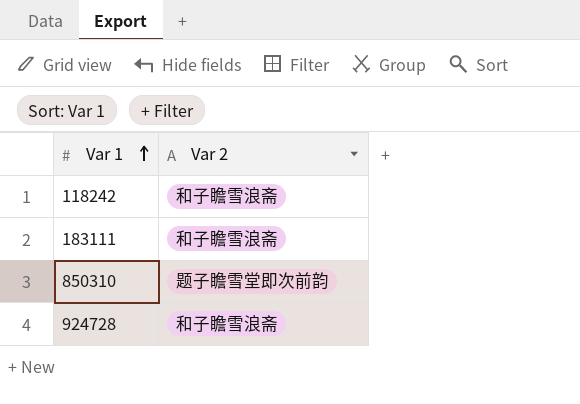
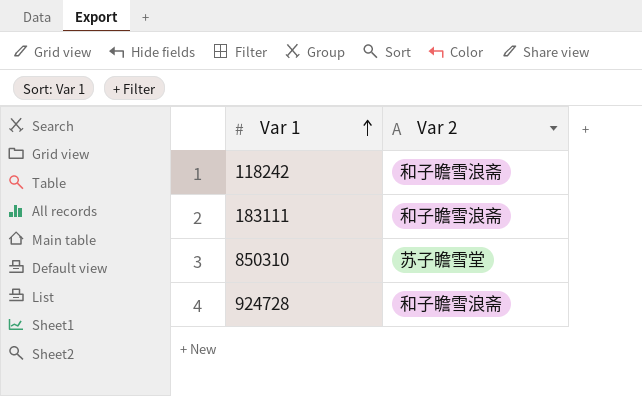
850310 | Var 2: 题子瞻雪堂即次前韵 -> 苏子瞻雪堂

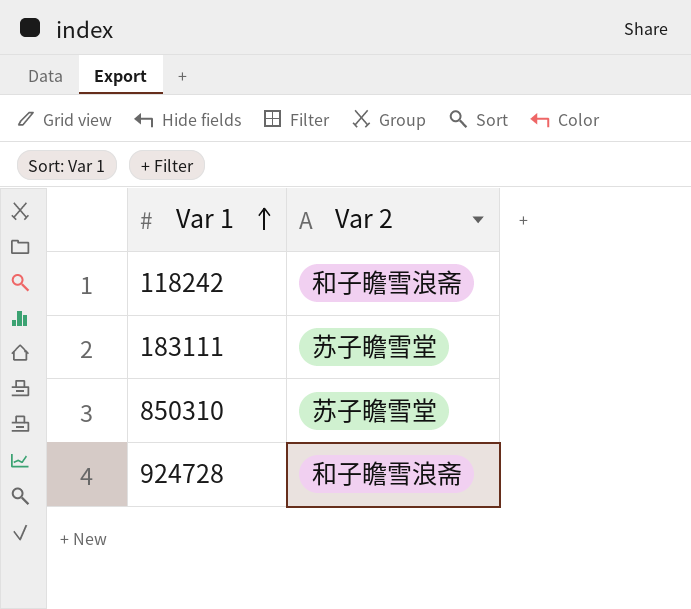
183111 | Var 2: 和子瞻雪浪斋 -> 苏子瞻雪堂

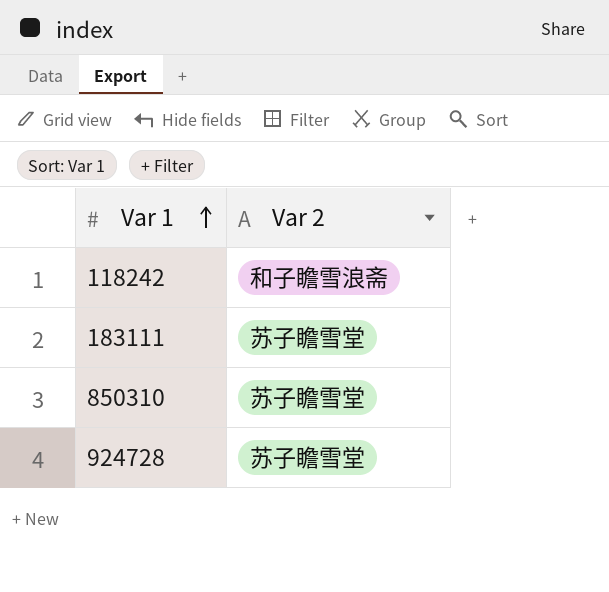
924728 | Var 2: 和子瞻雪浪斋 -> 苏子瞻雪堂

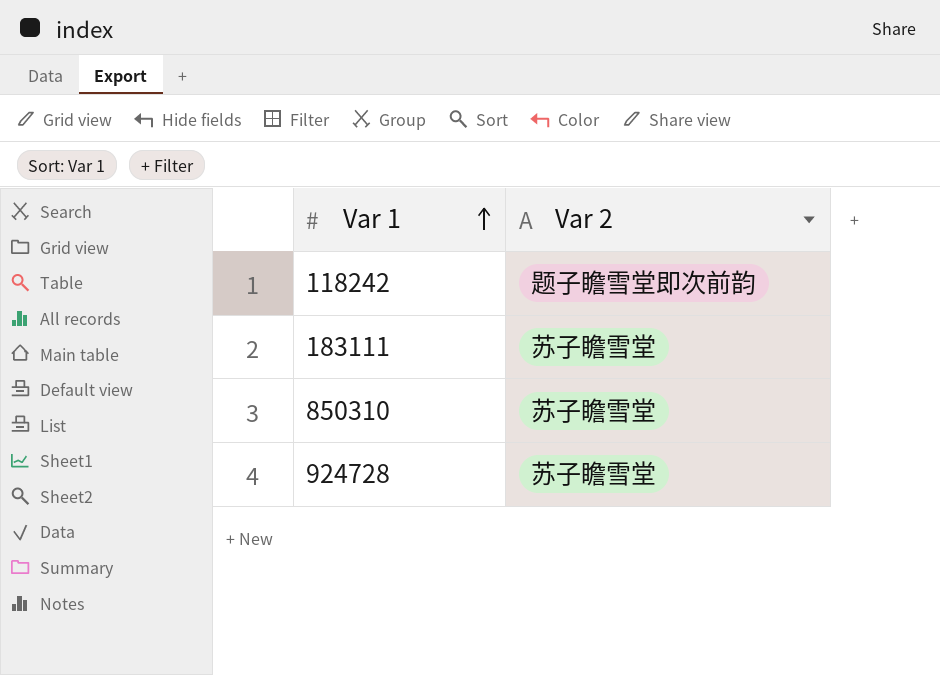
118242 | Var 2: 和子瞻雪浪斋 -> 题子瞻雪堂即次前韵

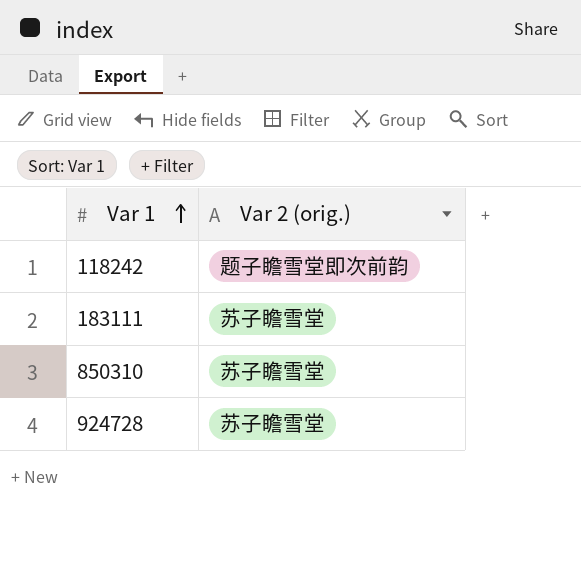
column name: Var 2 -> Var 2 (orig.)

